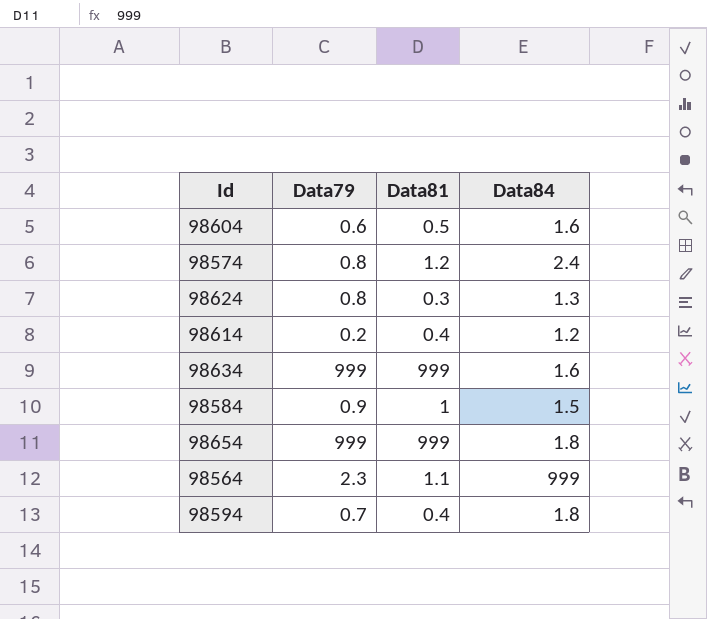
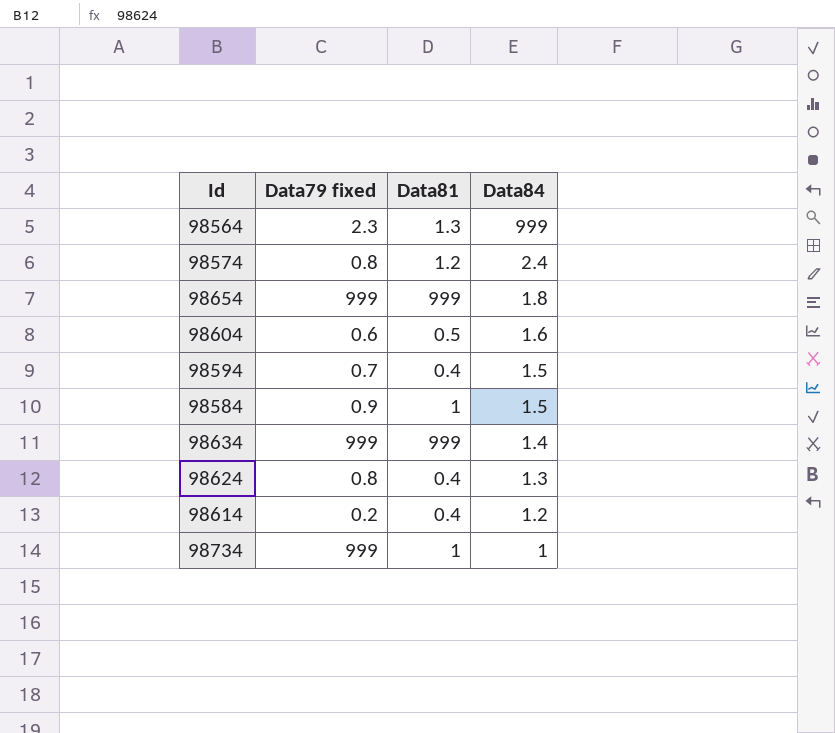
row order: none -> Data84 descending
column name: Data79 -> Data79 fixed
98564 | Data81: 1.1 -> 1.3
98594 | Data84: 1.8 -> 1.5
98634 | Data84: 1.6 -> 1.4
98624 | Data81: 0.3 -> 0.4
row 98734: none -> 999 | 1 | 1

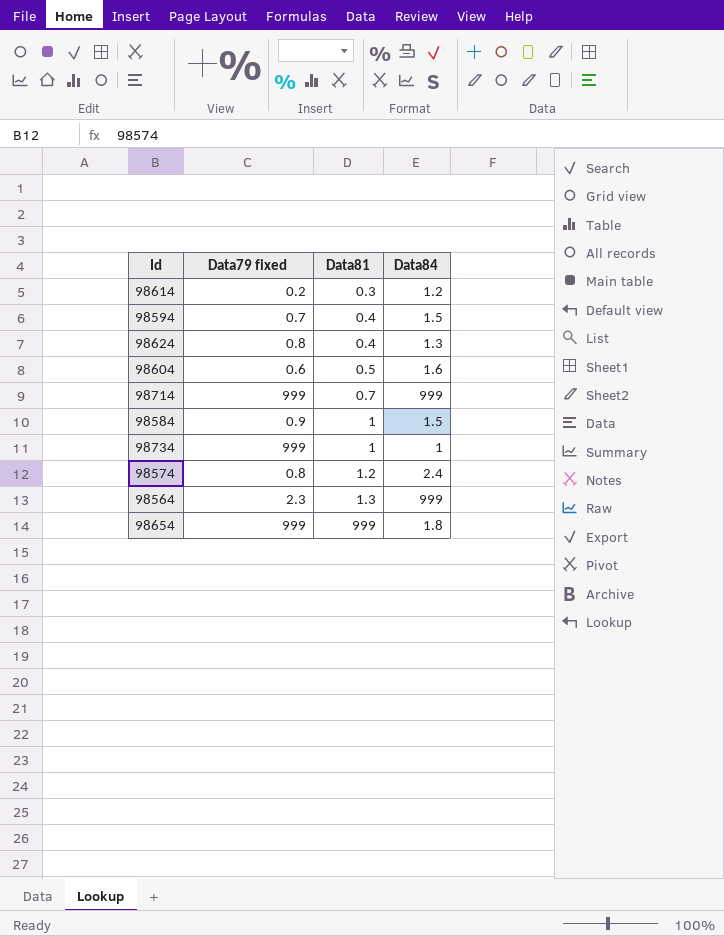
row order: Data84 descending -> Data81 ascending
row 98634: 999 | 999 | 1.4 -> none
98614 | Data81: 0.4 -> 0.3
row 98714: none -> 999 | 0.7 | 999

